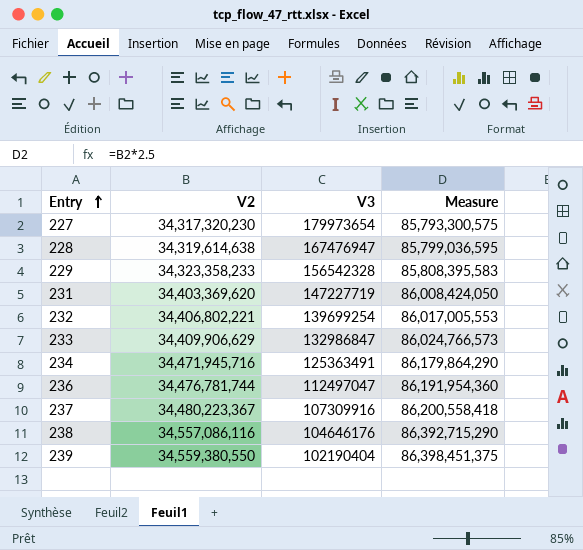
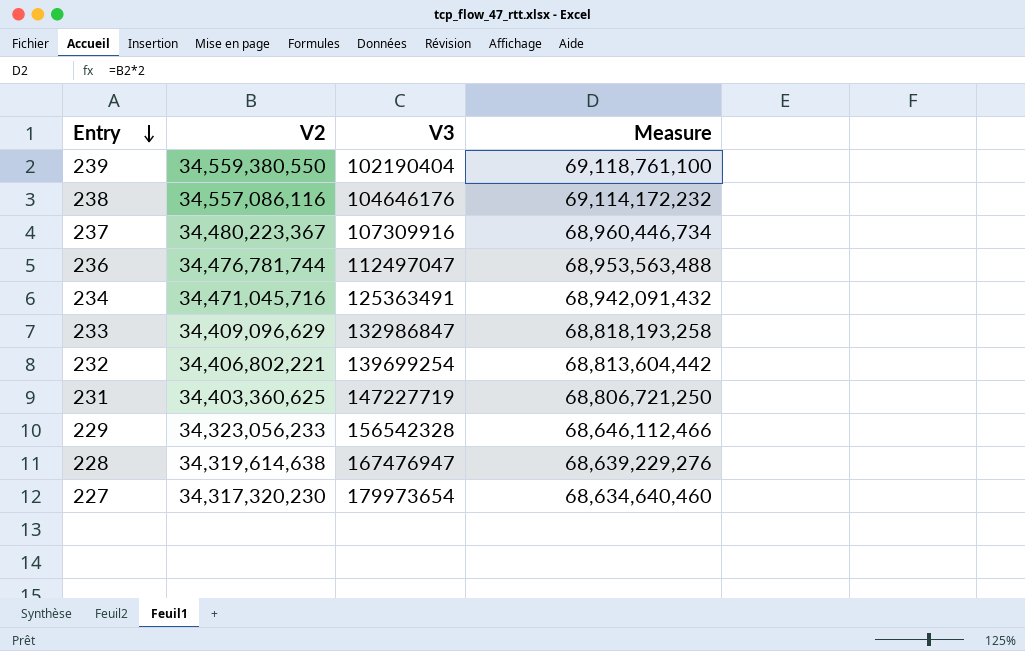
row order: Entry ascending -> Entry descending
column Measure | formula: [V2] * 2.5 -> [V2] * 2
234 | V2: 34,471,945,716 -> 34,471,045,716
233 | V2: 34,409,906,629 -> 34,409,096,629
231 | V2: 34,403,369,620 -> 34,403,360,625
229 | V2: 34,323,358,233 -> 34,323,056,233

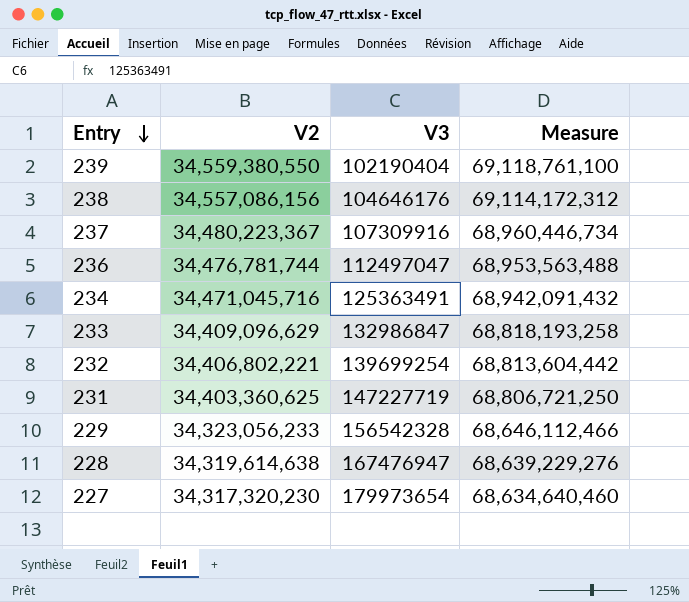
238 | V2: 34,557,086,116 -> 34,557,086,156
238 | Measure: 69,114,172,232 -> 69,114,172,312

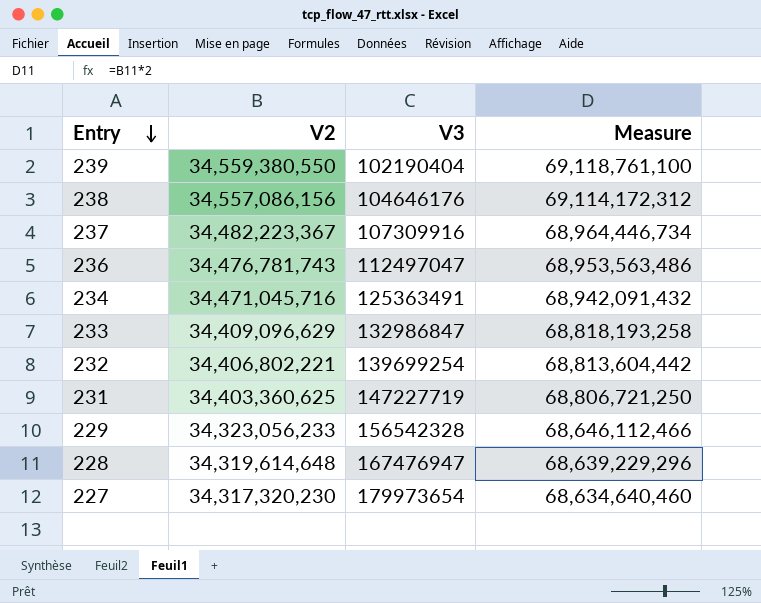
237 | V2: 34,480,223,367 -> 34,482,223,367
237 | Measure: 68,960,446,734 -> 68,964,446,734
236 | V2: 34,476,781,744 -> 34,476,781,743
236 | Measure: 68,953,563,488 -> 68,953,563,486
228 | V2: 34,319,614,638 -> 34,319,614,648
228 | Measure: 68,639,229,276 -> 68,639,229,296

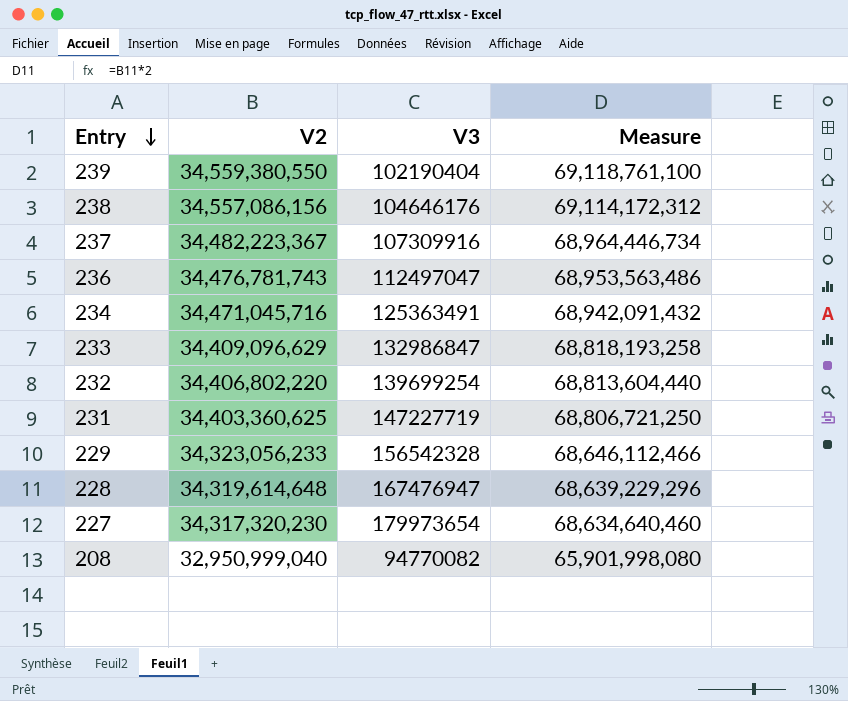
232 | V2: 34,406,802,221 -> 34,406,802,220
232 | Measure: 68,813,604,442 -> 68,813,604,440
row 208: none -> 32,950,999,040 | 94770082 | 65,901,998,080

